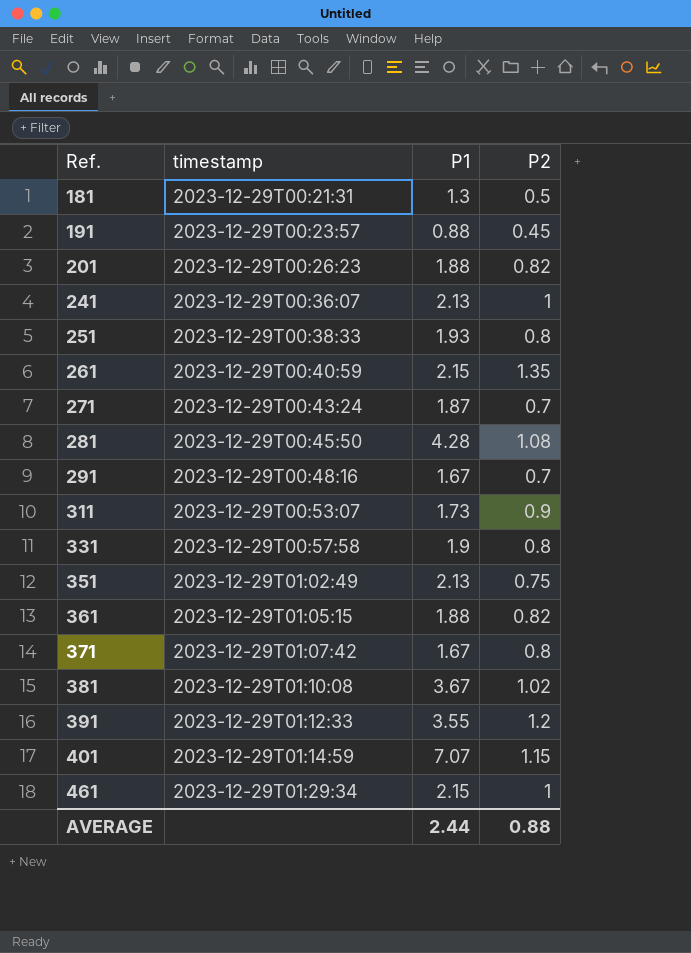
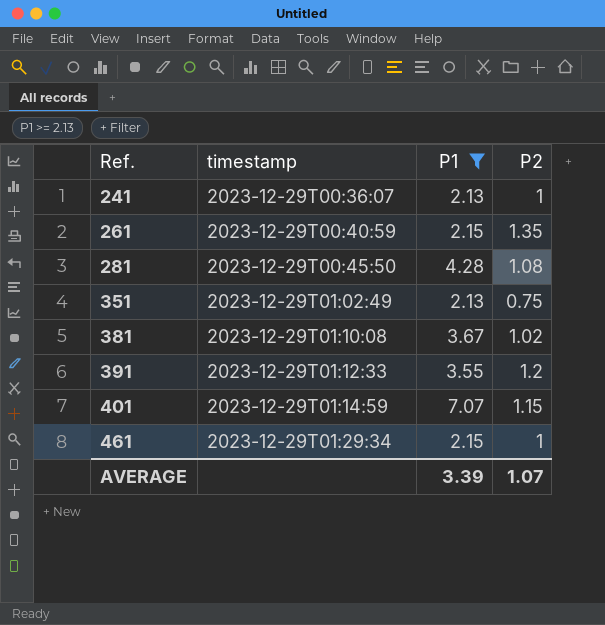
filter: none -> P1 >= 2.13
AVERAGE | P1: 2.44 -> 3.39
AVERAGE | P2: 0.88 -> 1.07

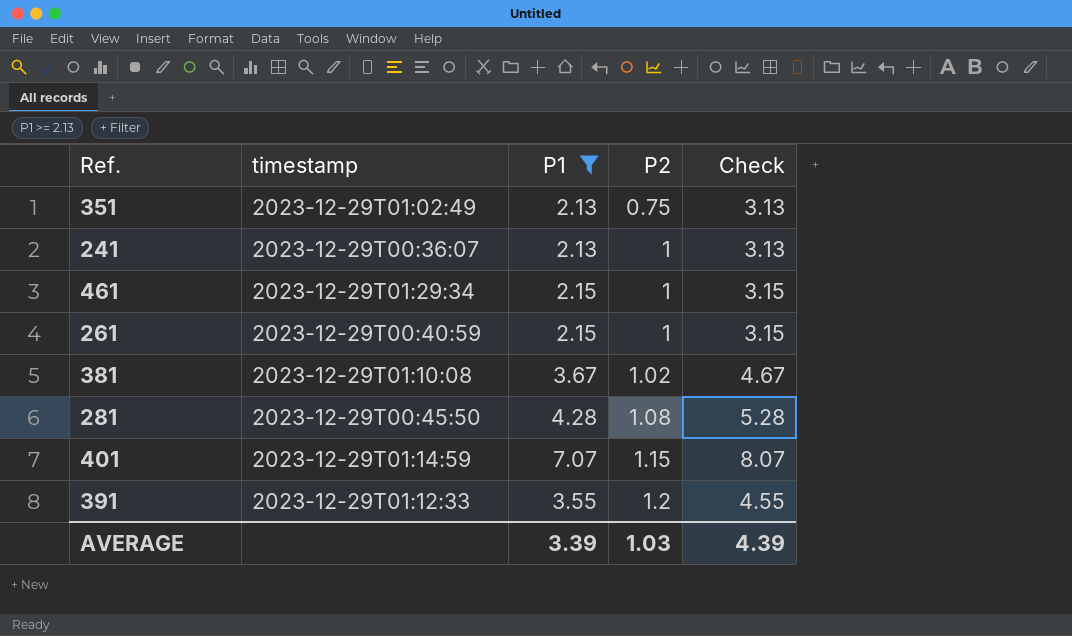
row order: Ref. ascending -> P2 ascending
column Check | formula: none -> [P1] + 1
261 | P2: 1.35 -> 1
AVERAGE | P2: 1.07 -> 1.03

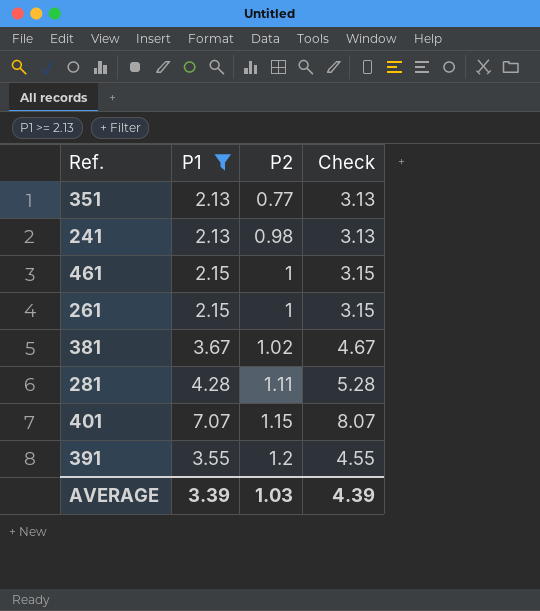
column timestamp | position: 2 -> none
351 | P2: 0.75 -> 0.77
241 | P2: 1 -> 0.98
281 | P2: 1.08 -> 1.11

